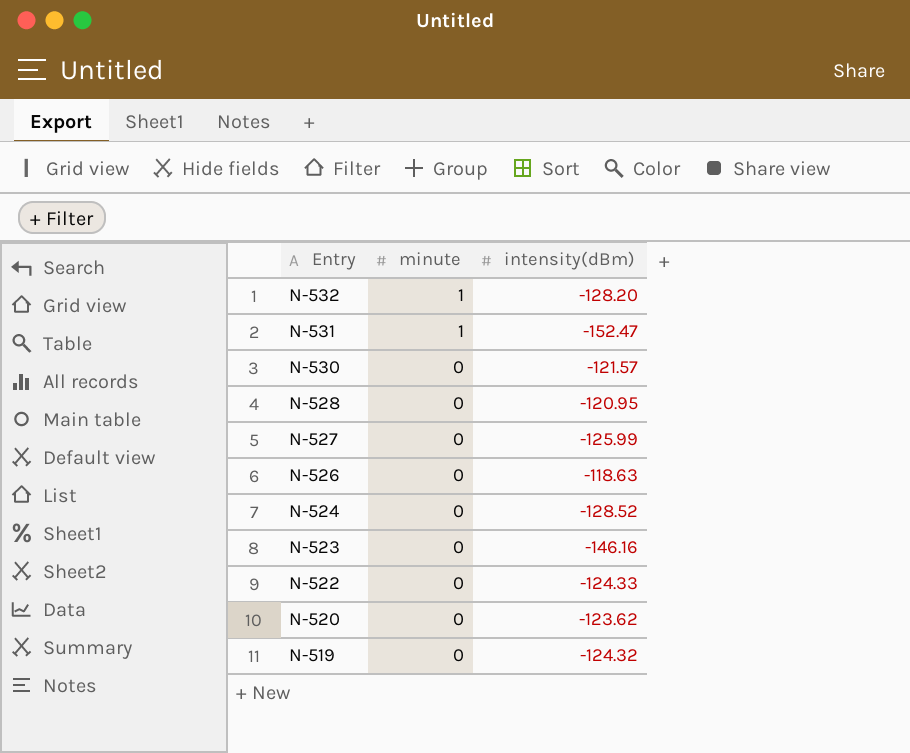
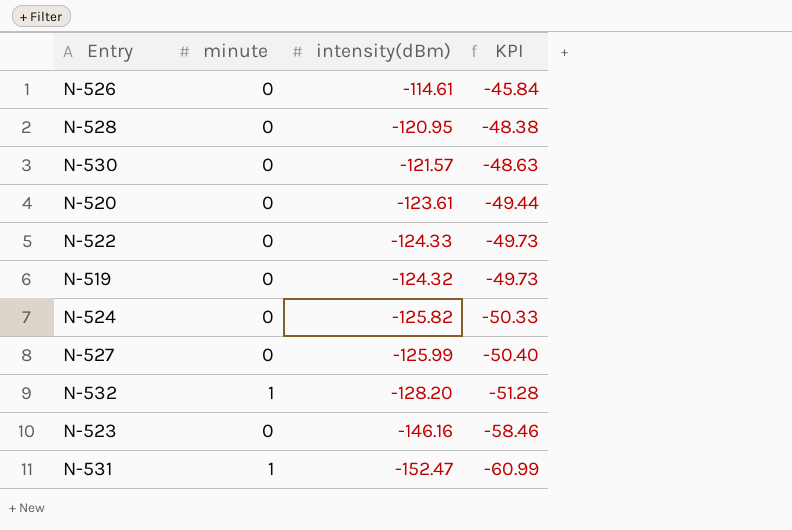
row order: Entry descending -> KPI descending
column KPI | formula: none -> [intensity(dBm)] * 0.4
N-526 | intensity(dBm): -118.63 -> -114.61
N-520 | intensity(dBm): -123.62 -> -123.61
N-524 | intensity(dBm): -128.52 -> -125.82

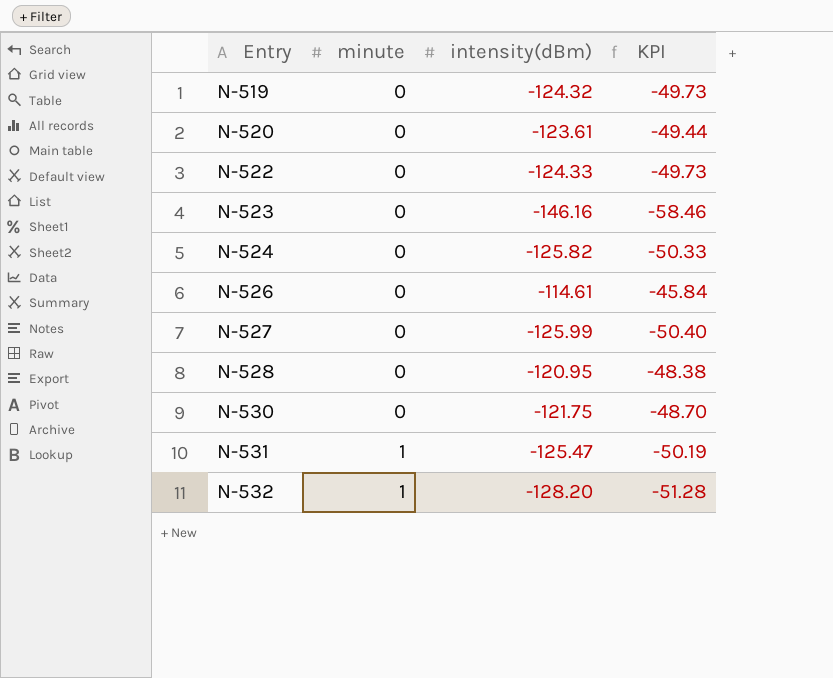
row order: KPI descending -> Entry ascending
N-530 | intensity(dBm): -121.57 -> -121.75
N-530 | KPI: -48.63 -> -48.70
N-531 | intensity(dBm): -152.47 -> -125.47
N-531 | KPI: -60.99 -> -50.19

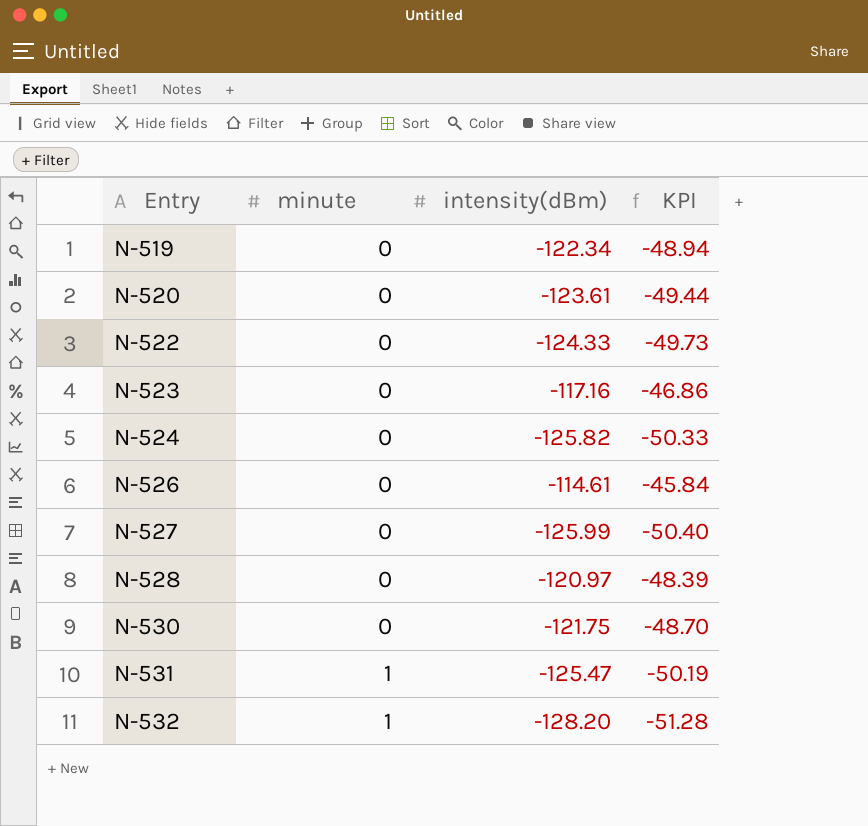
N-519 | intensity(dBm): -124.32 -> -122.34
N-519 | KPI: -49.73 -> -48.94
N-523 | intensity(dBm): -146.16 -> -117.16
N-523 | KPI: -58.46 -> -46.86
N-528 | intensity(dBm): -120.95 -> -120.97
N-528 | KPI: -48.38 -> -48.39

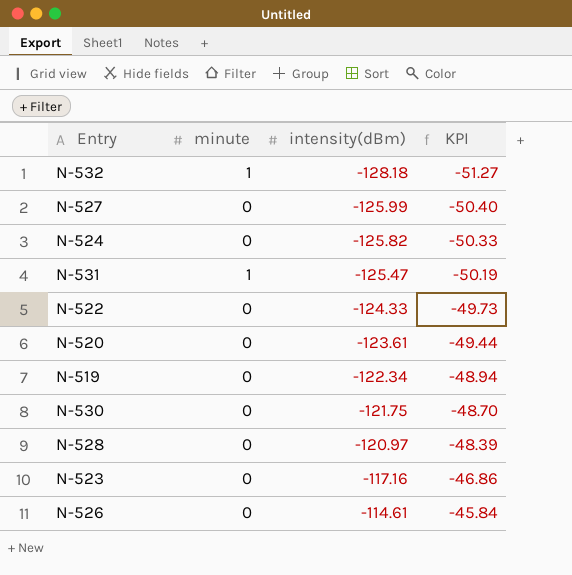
row order: Entry ascending -> intensity(dBm) ascending
N-532 | intensity(dBm): -128.20 -> -128.18
N-532 | KPI: -51.28 -> -51.27

